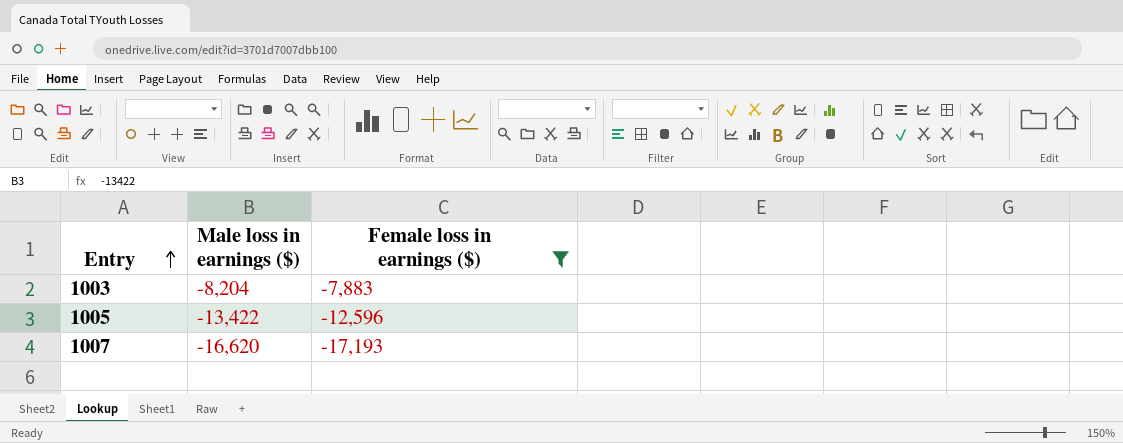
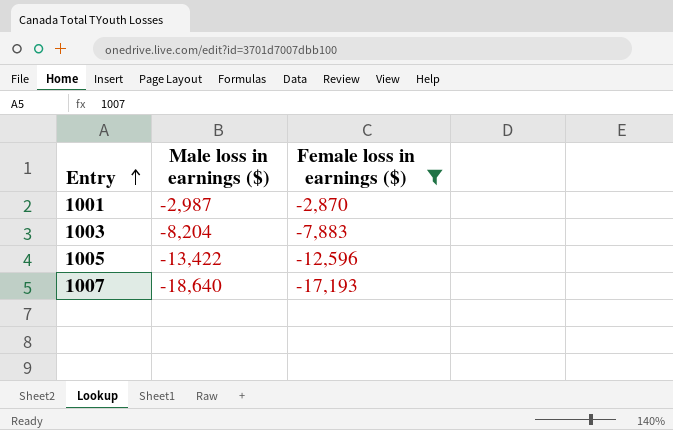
row 1001: none -> -2,987 | -2,870
1007 | Male loss in earnings ($): -16,620 -> -18,640

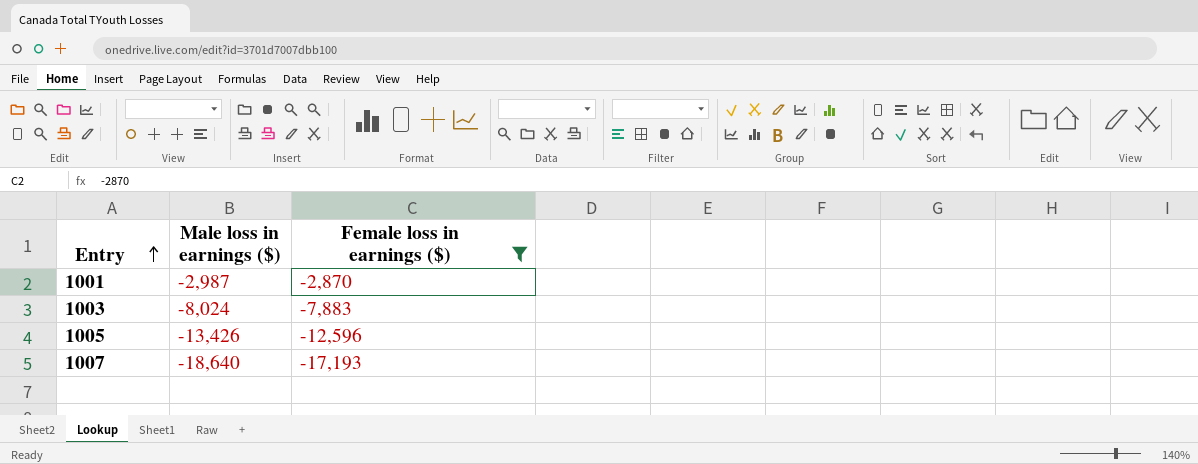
1003 | Male loss in earnings ($): -8,204 -> -8,024
1005 | Male loss in earnings ($): -13,422 -> -13,426

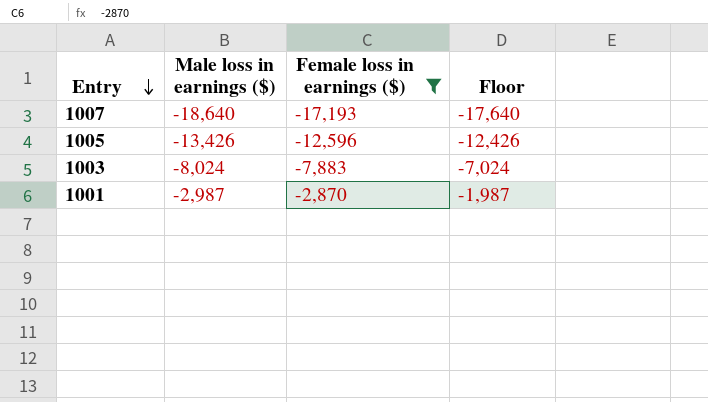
row order: Entry ascending -> Entry descending
column Floor | formula: none -> [Male loss in earnings ($)] + 1000

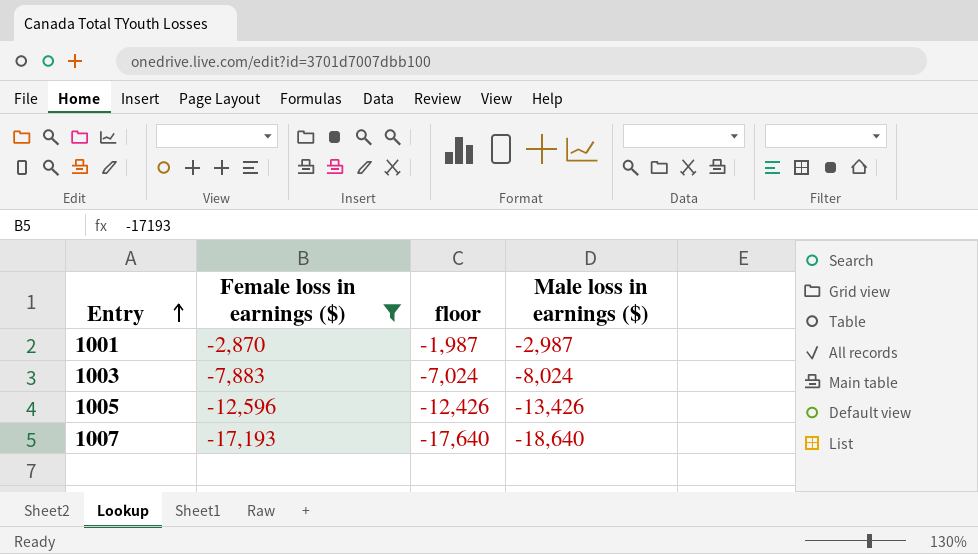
row order: Entry descending -> Entry ascending
column name: Floor -> floor
column Male loss in earnings ($) | position: 2 -> 4

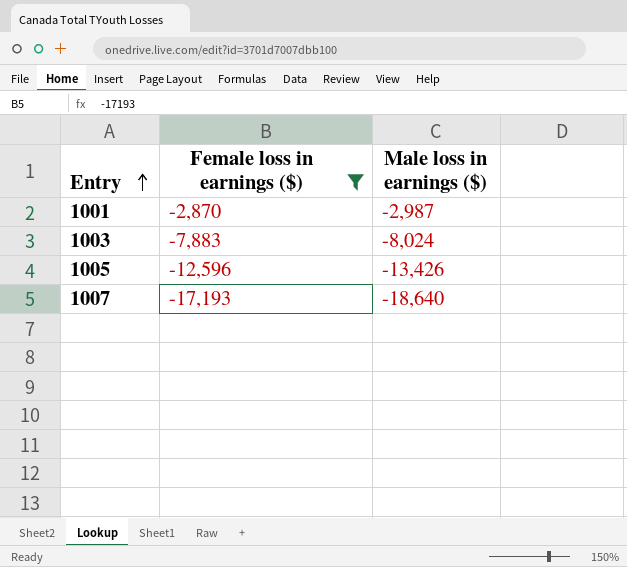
column floor | formula: [Male loss in earnings ($)] + 1000 -> none

